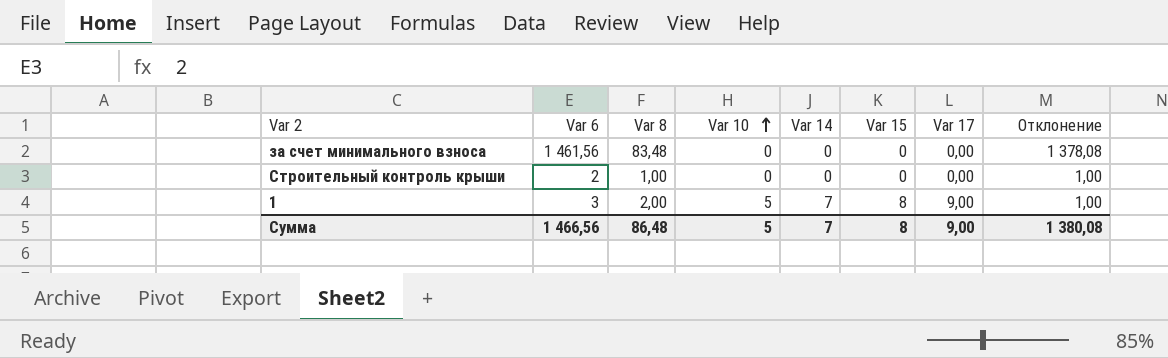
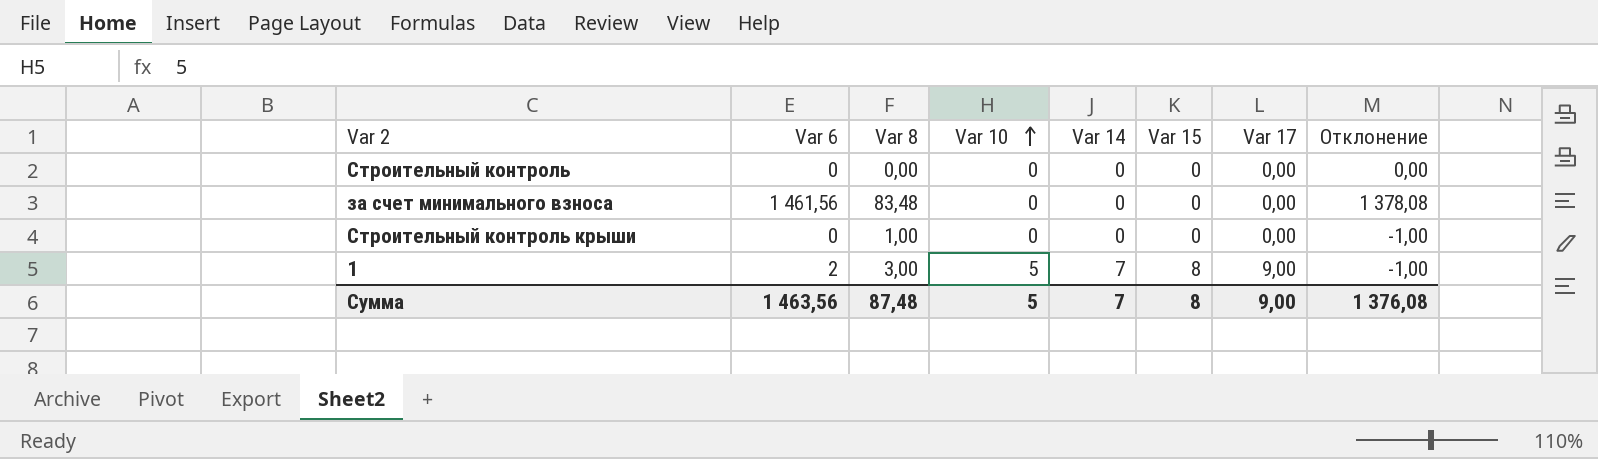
row Строительный контроль: none -> 0 | 0,00 | 0 | 0 | 0 | 0,00 | 0,00
Строительный контроль крыши | Var 6: 2 -> 0
Строительный контроль крыши | Отклонение: 1,00 -> -1,00
1 | Var 6: 3 -> 2
1 | Var 8: 2,00 -> 3,00
1 | Отклонение: 1,00 -> -1,00
Сумма | Var 6: 1 466,56 -> 1 463,56
Сумма | Var 8: 86,48 -> 87,48
Сумма | Отклонение: 1 380,08 -> 1 376,08

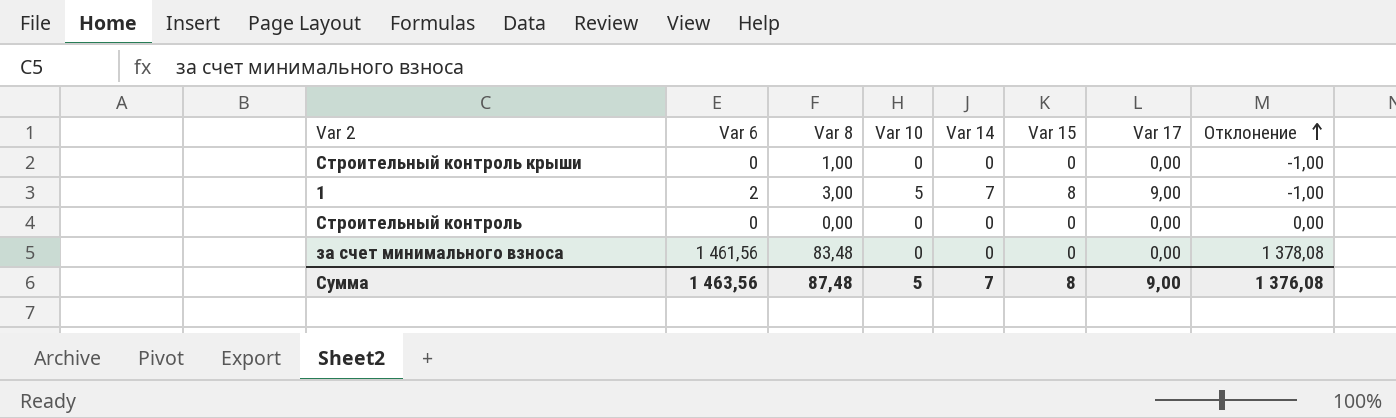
row order: Var 10 ascending -> Отклонение ascending

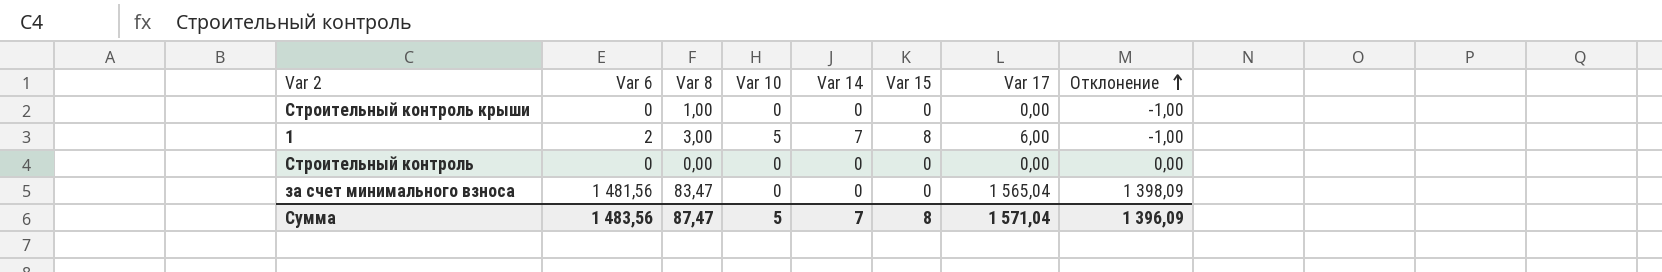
1 | Var 17: 9,00 -> 6,00
за счет минимального взноса | Var 6: 1 461,56 -> 1 481,56
за счет минимального взноса | Var 8: 83,48 -> 83,47
за счет минимального взноса | Var 17: 0,00 -> 1 565,04
за счет минимального взноса | Отклонение: 1 378,08 -> 1 398,09
Сумма | Var 6: 1 463,56 -> 1 483,56
Сумма | Var 8: 87,48 -> 87,47
Сумма | Var 17: 9,00 -> 1 571,04
Сумма | Отклонение: 1 376,08 -> 1 396,09

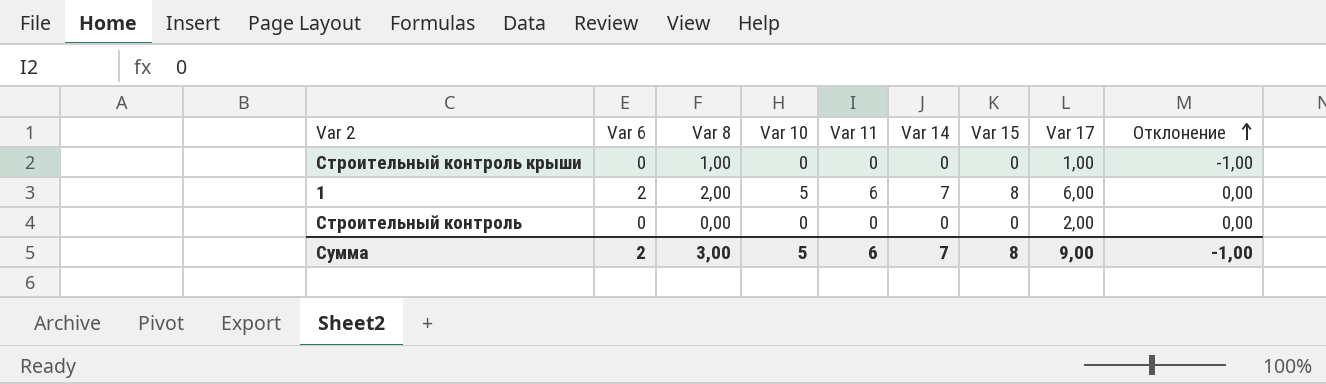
column Var 11 | position: none -> 5
row за счет минимального взноса: 1 481,56 | 83,47 | 0 | 0 | 0 | 1 565,04 | 1 398,09 -> none
Строительный контроль крыши | Var 17: 0,00 -> 1,00
1 | Var 8: 3,00 -> 2,00
1 | Отклонение: -1,00 -> 0,00
Строительный контроль | Var 17: 0,00 -> 2,00
Сумма | Var 6: 1 483,56 -> 2
Сумма | Var 8: 87,47 -> 3,00
Сумма | Var 17: 1 571,04 -> 9,00
Сумма | Отклонение: 1 396,09 -> -1,00

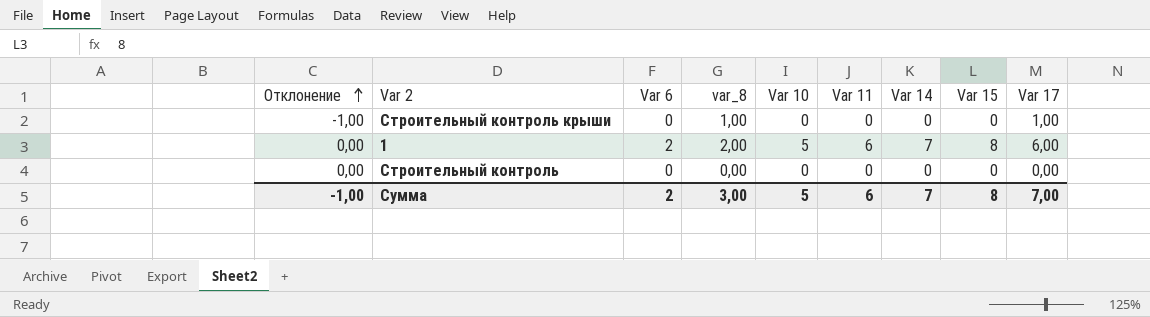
column Отклонение | position: 9 -> 1
column name: Var 8 -> var_8
Строительный контроль | Var 17: 2,00 -> 0,00
Сумма | Var 17: 9,00 -> 7,00

